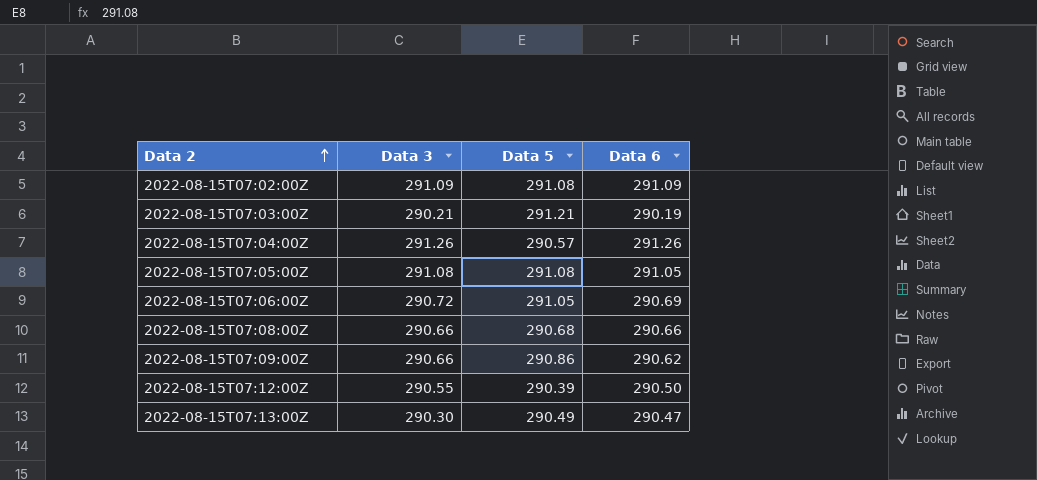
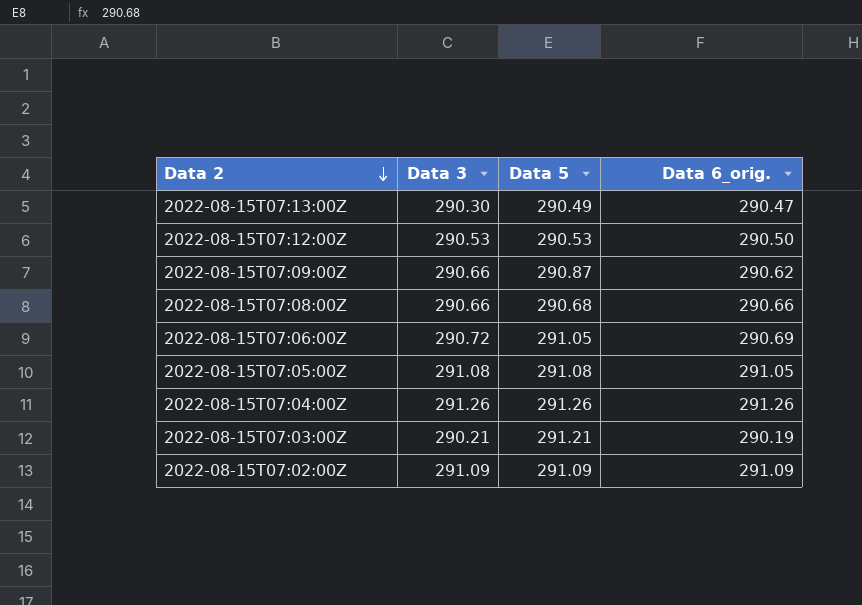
row order: Data 2 ascending -> Data 2 descending
column name: Data 6 -> Data 6_orig.
2022-08-15T07:12:00Z | Data 3: 290.55 -> 290.53
2022-08-15T07:12:00Z | Data 5: 290.39 -> 290.53
2022-08-15T07:09:00Z | Data 5: 290.86 -> 290.87
2022-08-15T07:04:00Z | Data 5: 290.57 -> 291.26
2022-08-15T07:02:00Z | Data 5: 291.08 -> 291.09

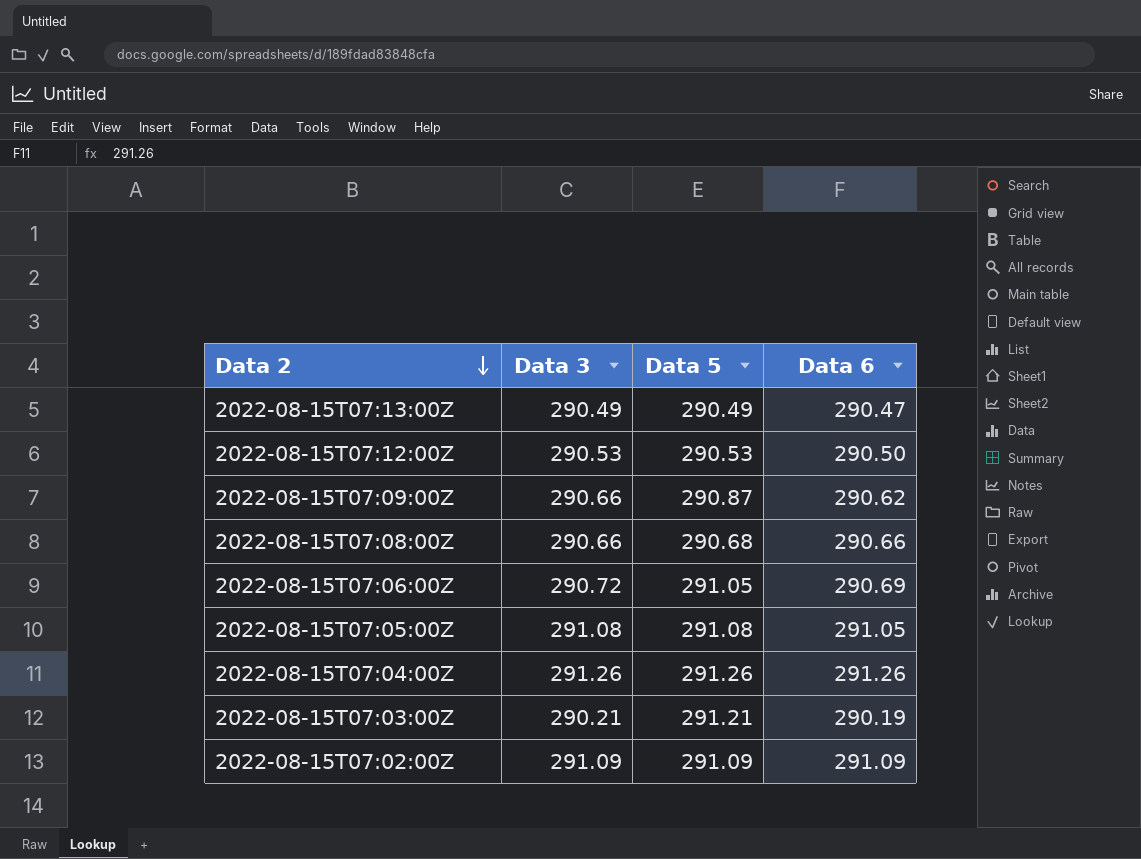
column name: Data 6_orig. -> Data 6
2022-08-15T07:13:00Z | Data 3: 290.30 -> 290.49

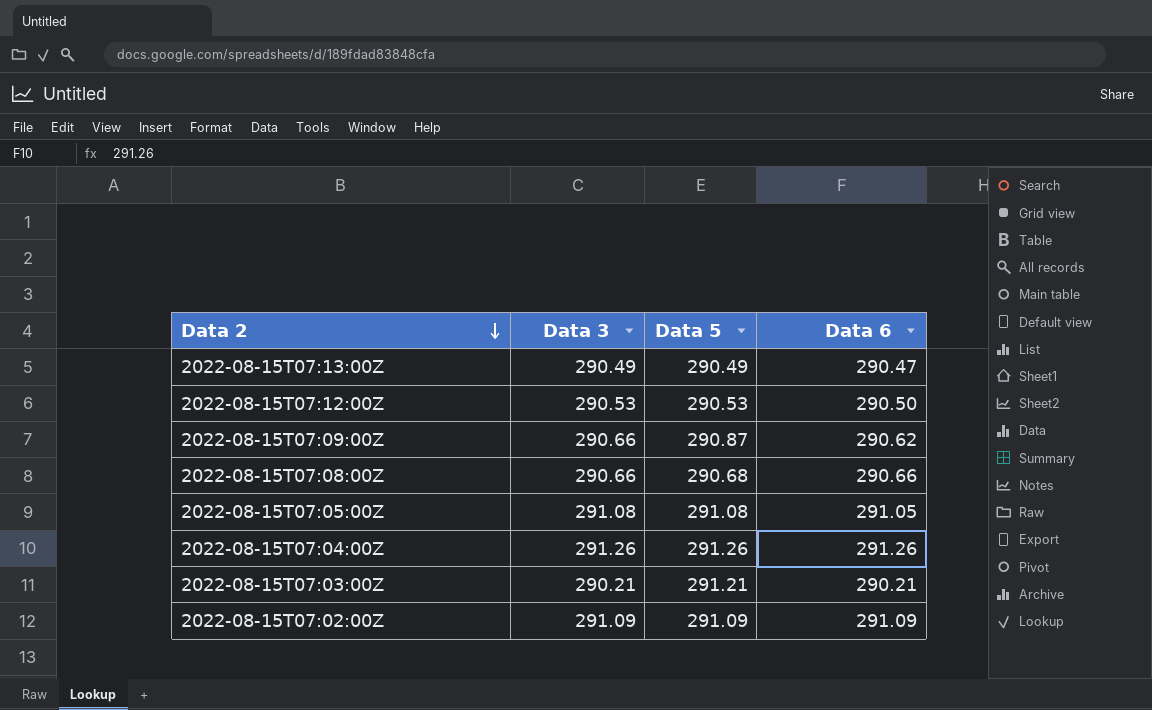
row 2022-08-15T07:06:00Z: 290.72 | 291.05 | 290.69 -> none
2022-08-15T07:03:00Z | Data 6: 290.19 -> 290.21

